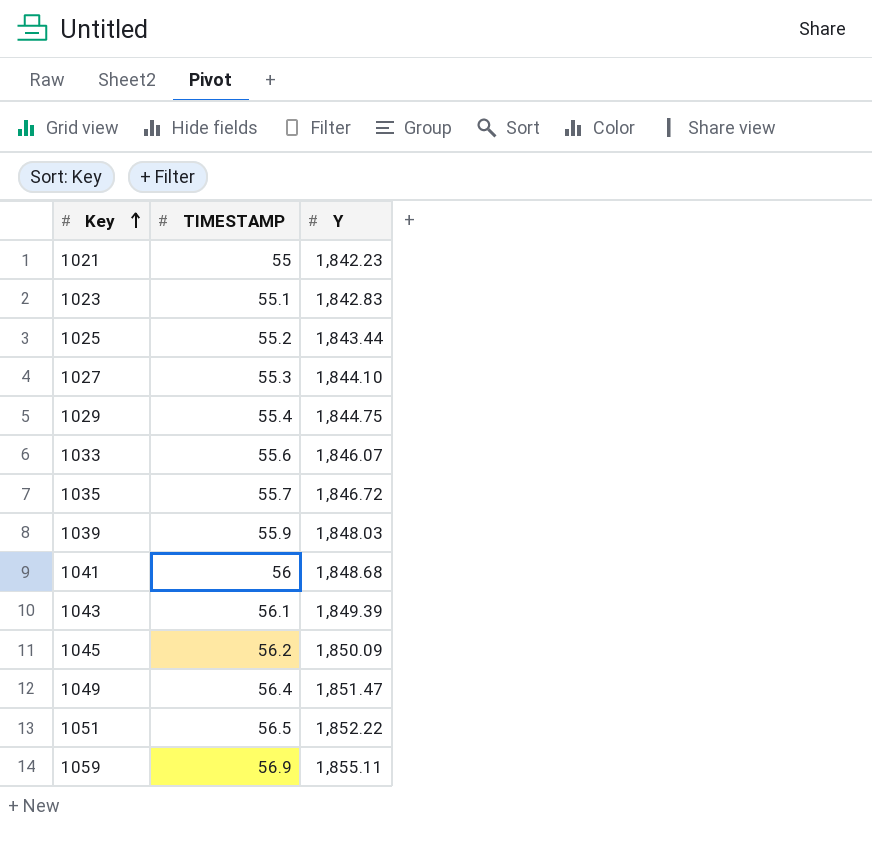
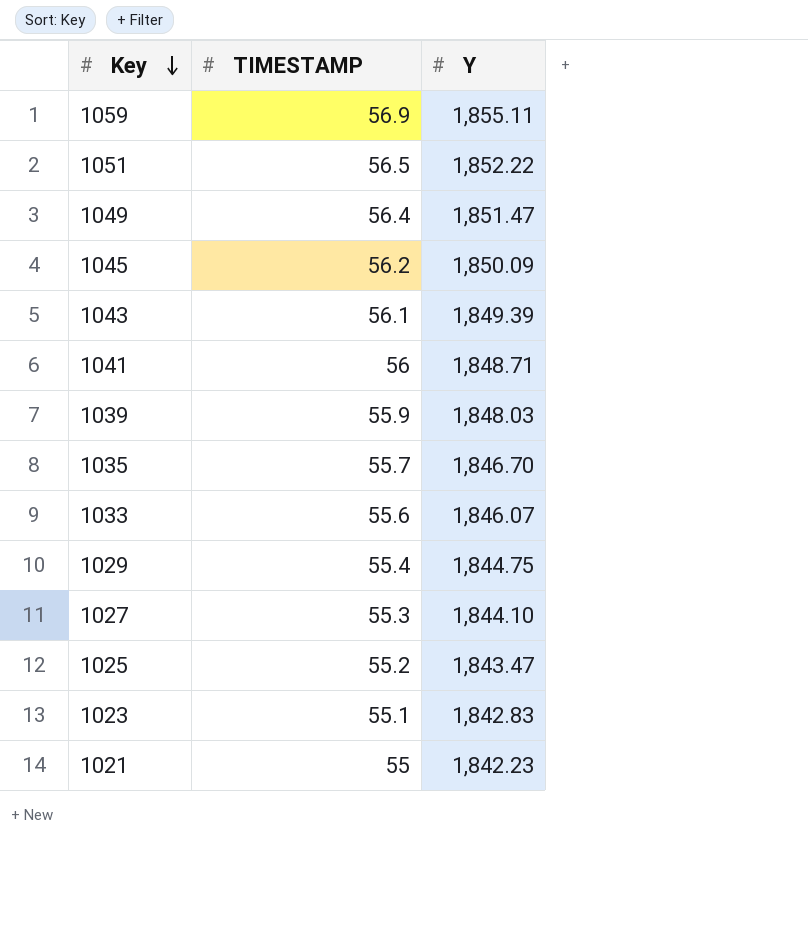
row order: Key ascending -> Key descending
1041 | Y: 1,848.68 -> 1,848.71
1035 | Y: 1,846.72 -> 1,846.70
1025 | Y: 1,843.44 -> 1,843.47

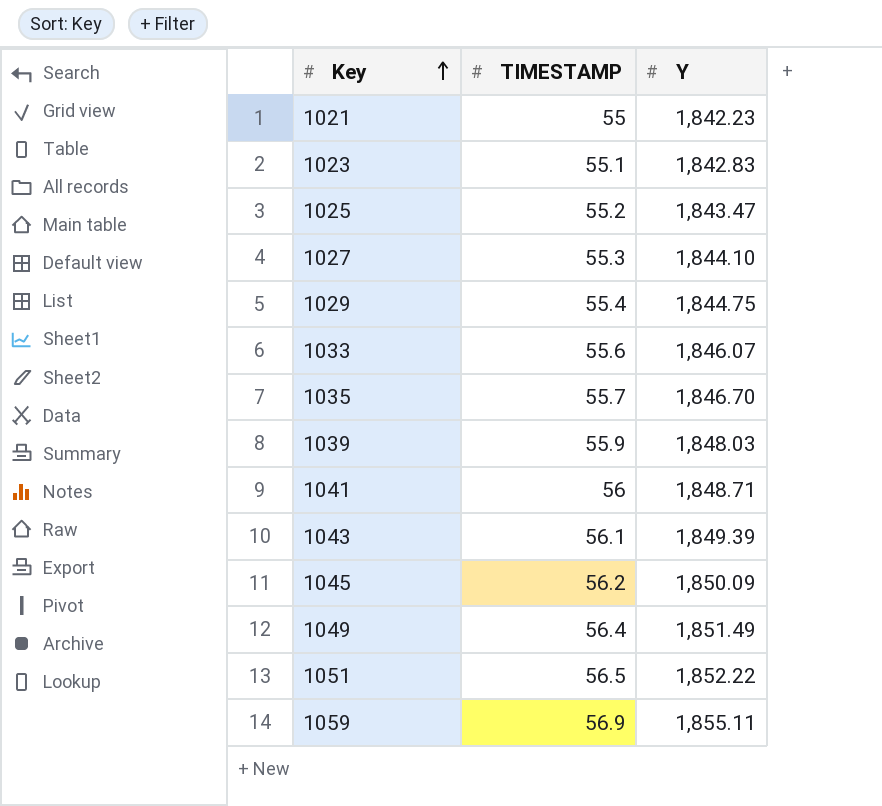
row order: Key descending -> Key ascending
1049 | Y: 1,851.47 -> 1,851.49

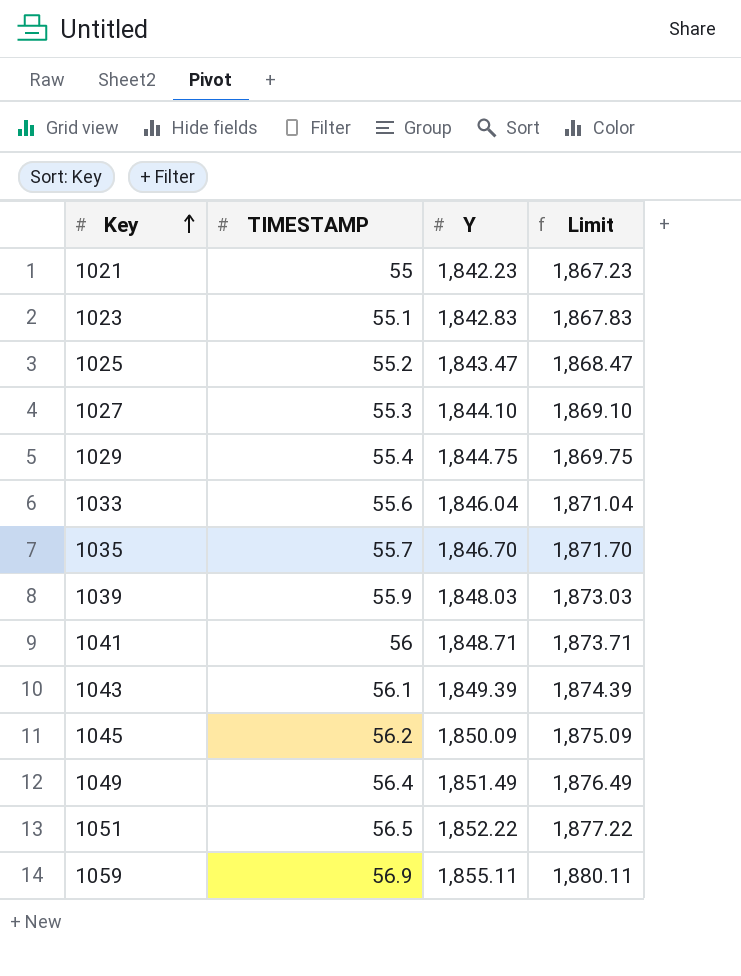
column Limit | formula: none -> [Y] + 25
1033 | Y: 1,846.07 -> 1,846.04

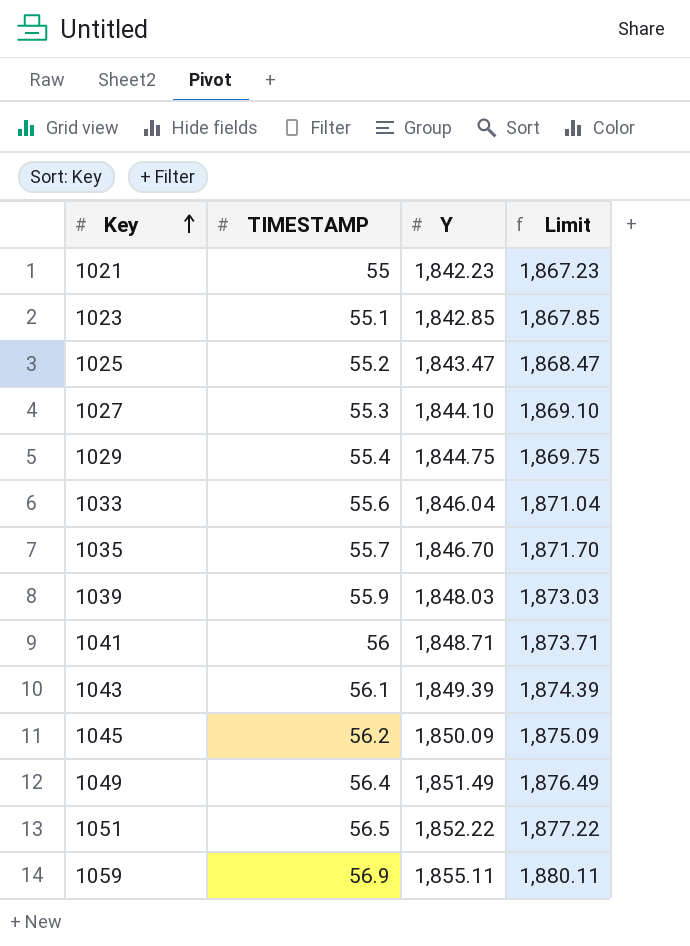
1023 | Y: 1,842.83 -> 1,842.85
1023 | Limit: 1,867.83 -> 1,867.85

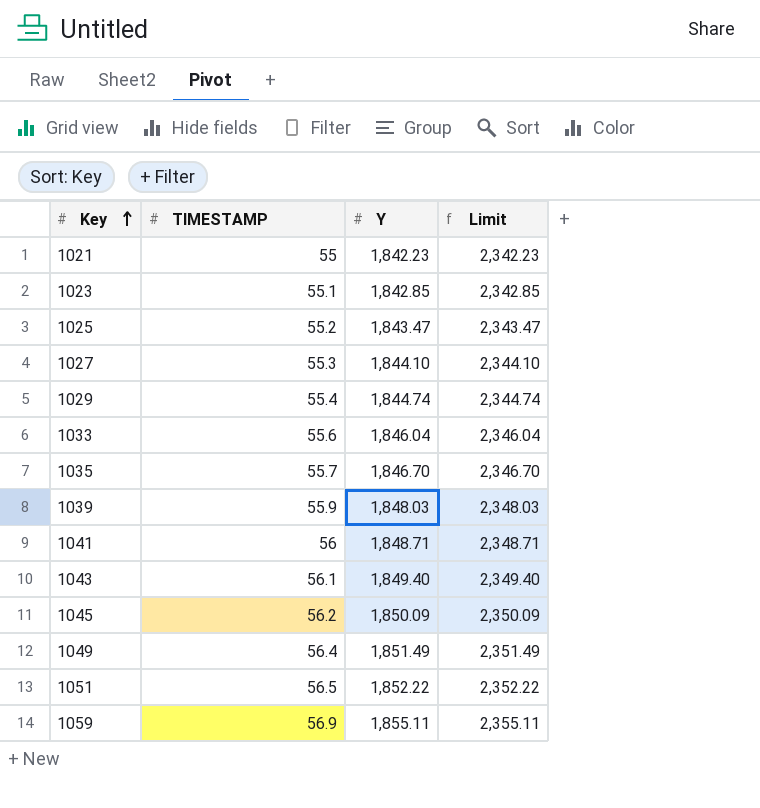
column Limit | formula: [Y] + 25 -> [Y] + 500
1029 | Y: 1,844.75 -> 1,844.74
1043 | Y: 1,849.39 -> 1,849.40

